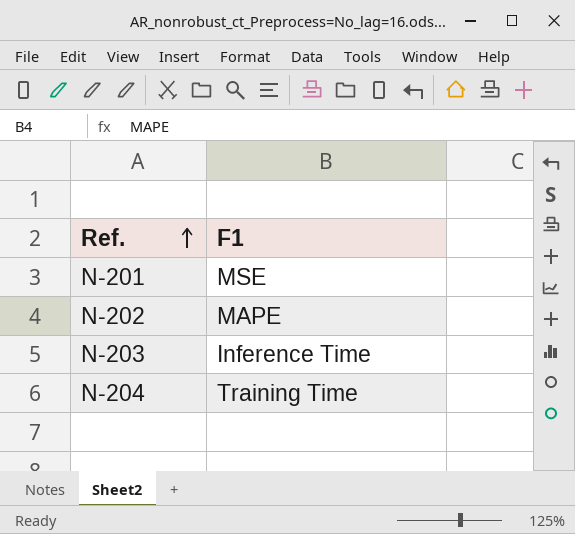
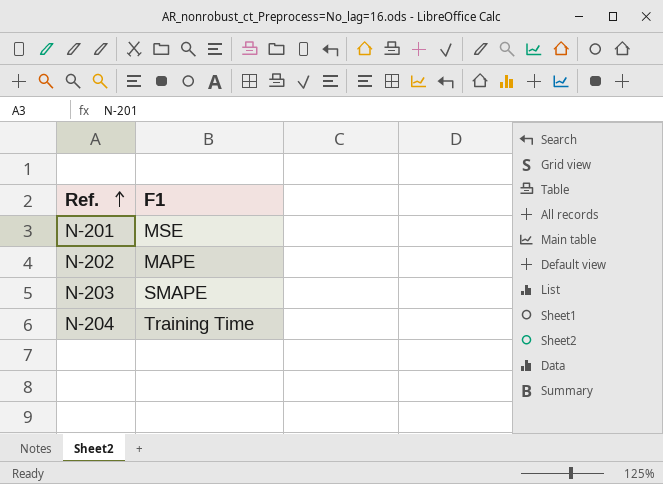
N-203 | F1: Inference Time -> SMAPE

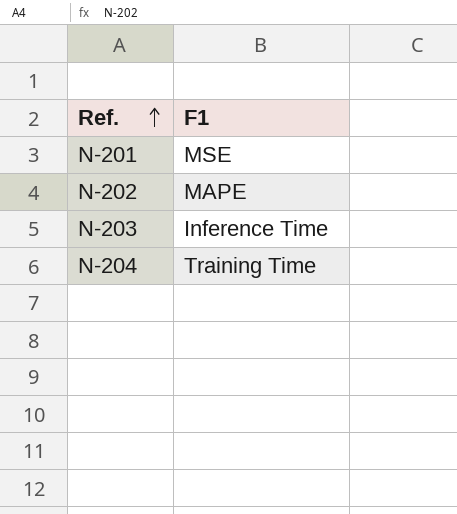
N-203 | F1: SMAPE -> Inference Time

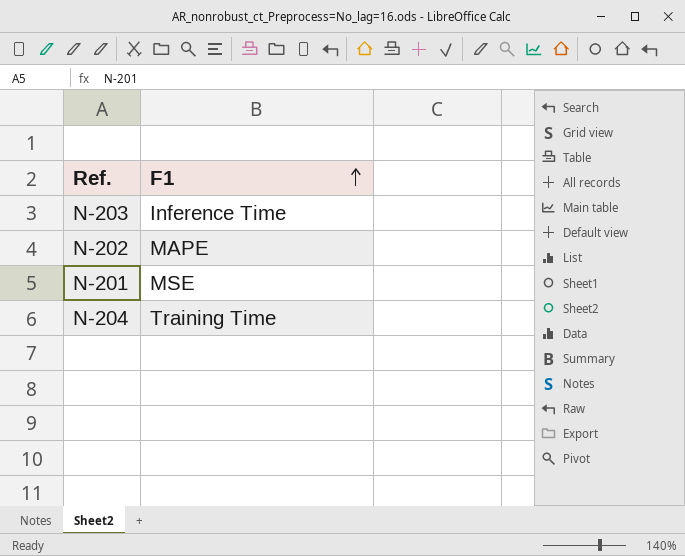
row order: Ref. ascending -> F1 ascending

